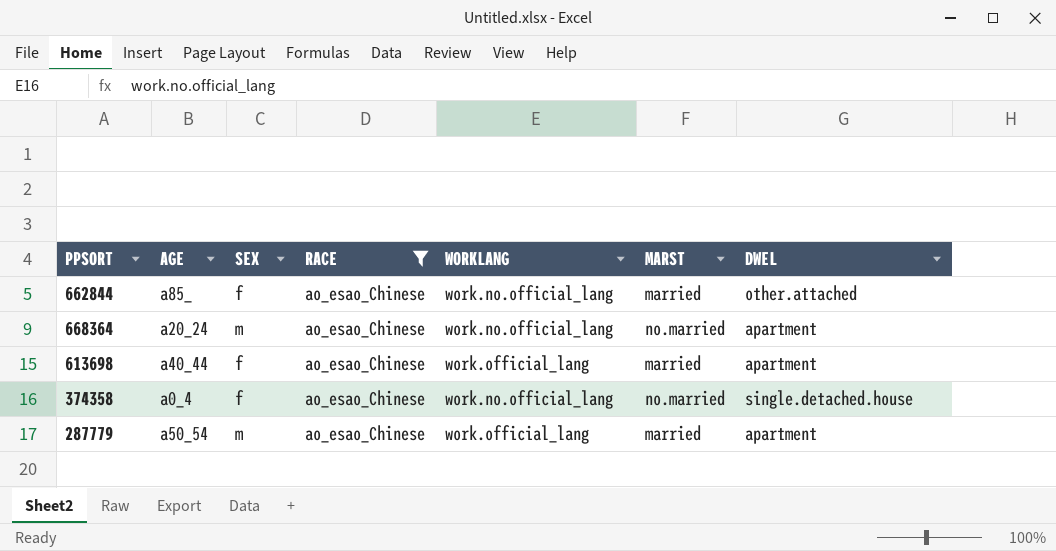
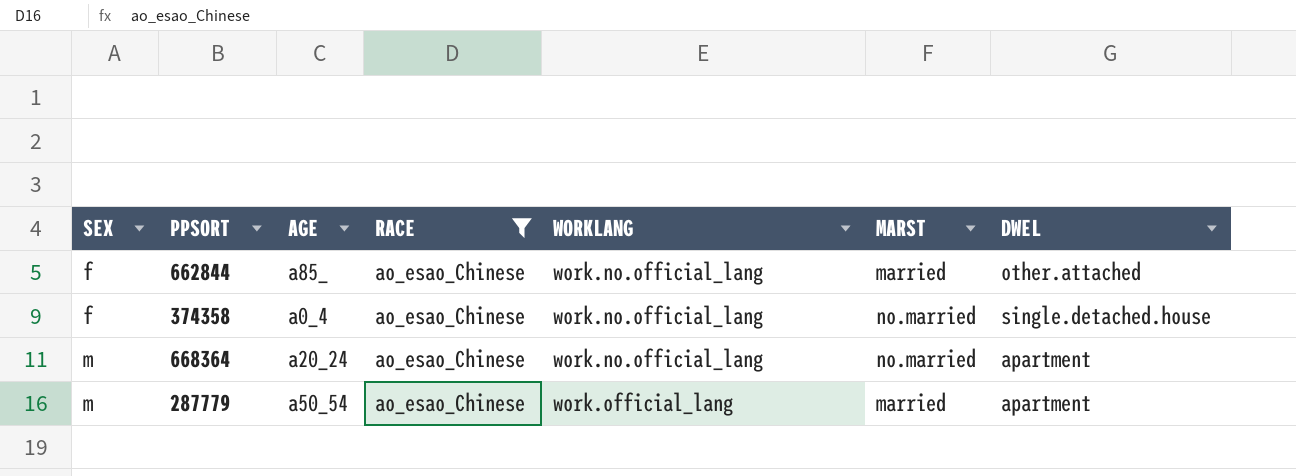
row order: none -> SEX ascending
column SEX | position: 3 -> 1
row 613698: a40_44 | f | ao_esao_Chinese | work.official_lang | married | apartment -> none

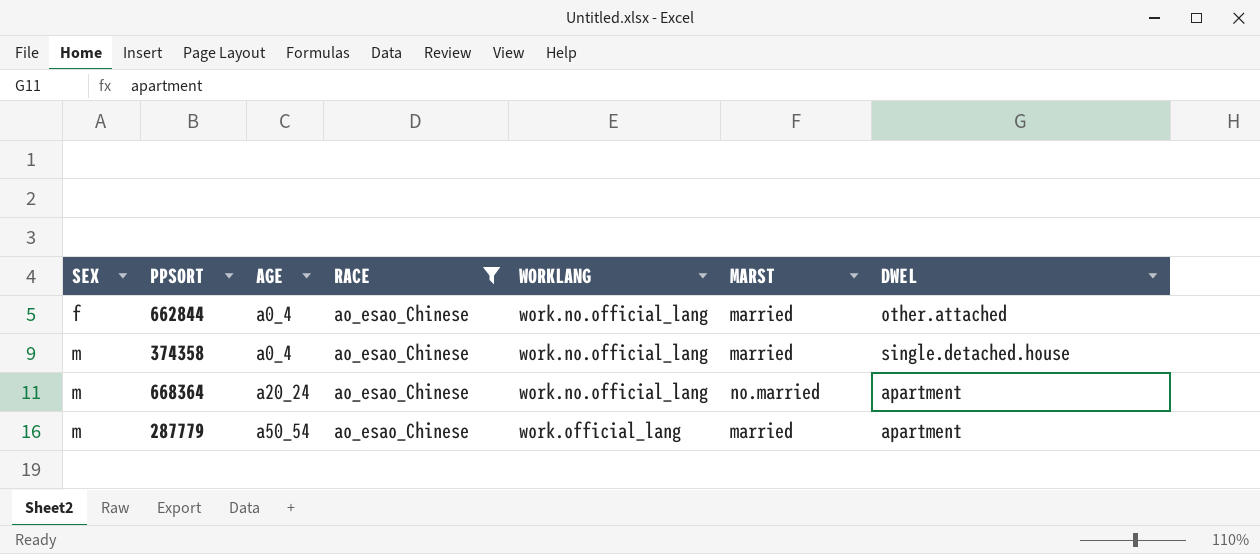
662844 | AGE: a85_ -> a0_4
374358 | SEX: f -> m
374358 | MARST: no.married -> married

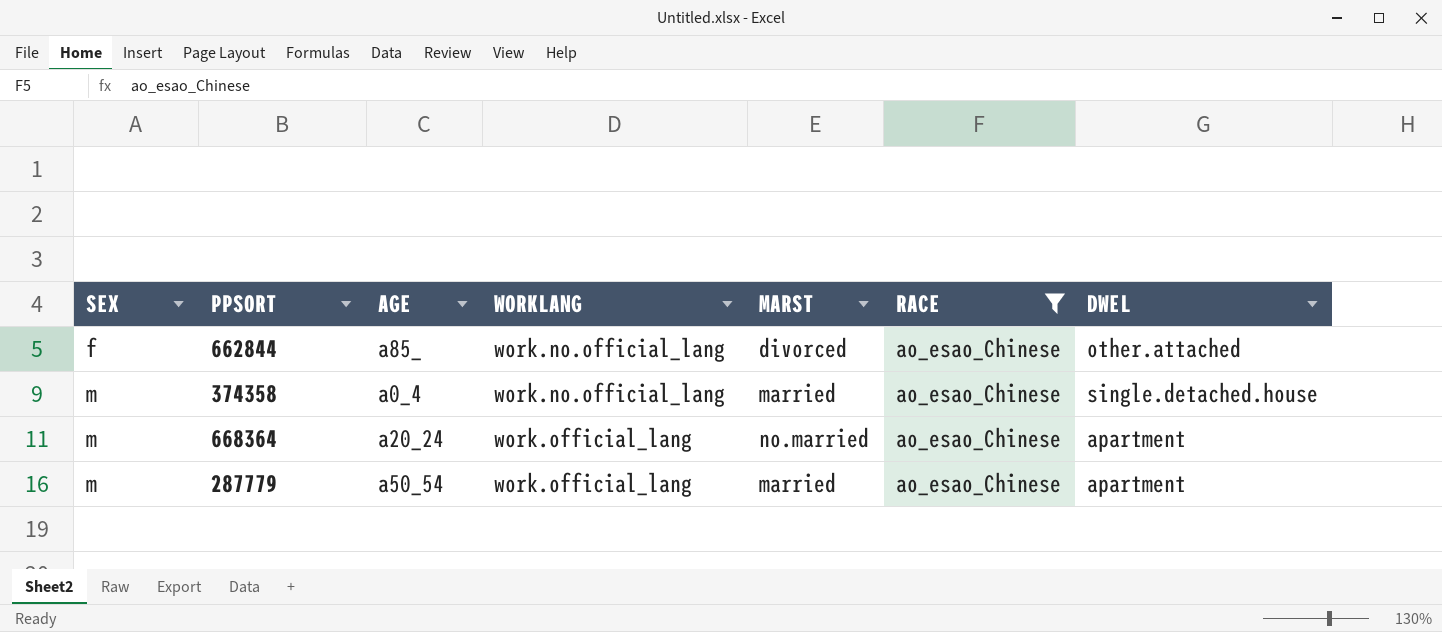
column RACE | position: 4 -> 6
662844 | AGE: a0_4 -> a85_
662844 | MARST: married -> divorced
668364 | WORKLANG: work.no.official_lang -> work.official_lang

